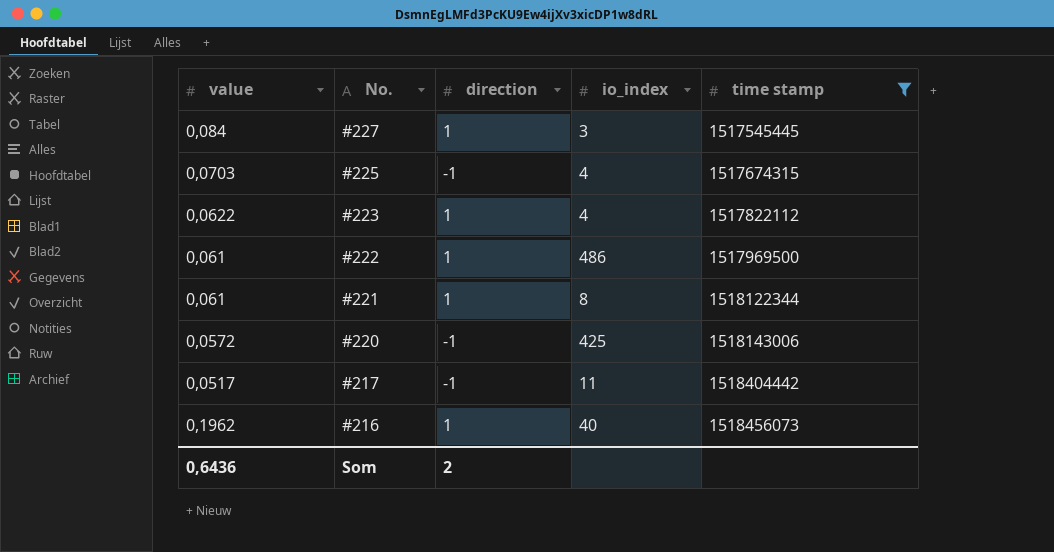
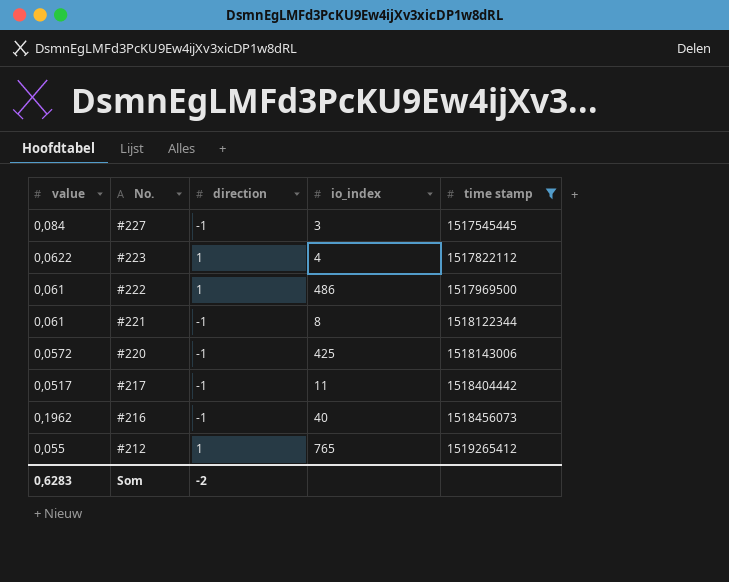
row #225: 0,0703 | -1 | 4 | 1517674315 -> none
#227 | direction: 1 -> -1
#221 | direction: 1 -> -1
#216 | direction: 1 -> -1
row #212: none -> 0,055 | 1 | 765 | 1519265412
Som | value: 0,6436 -> 0,6283
Som | direction: 2 -> -2

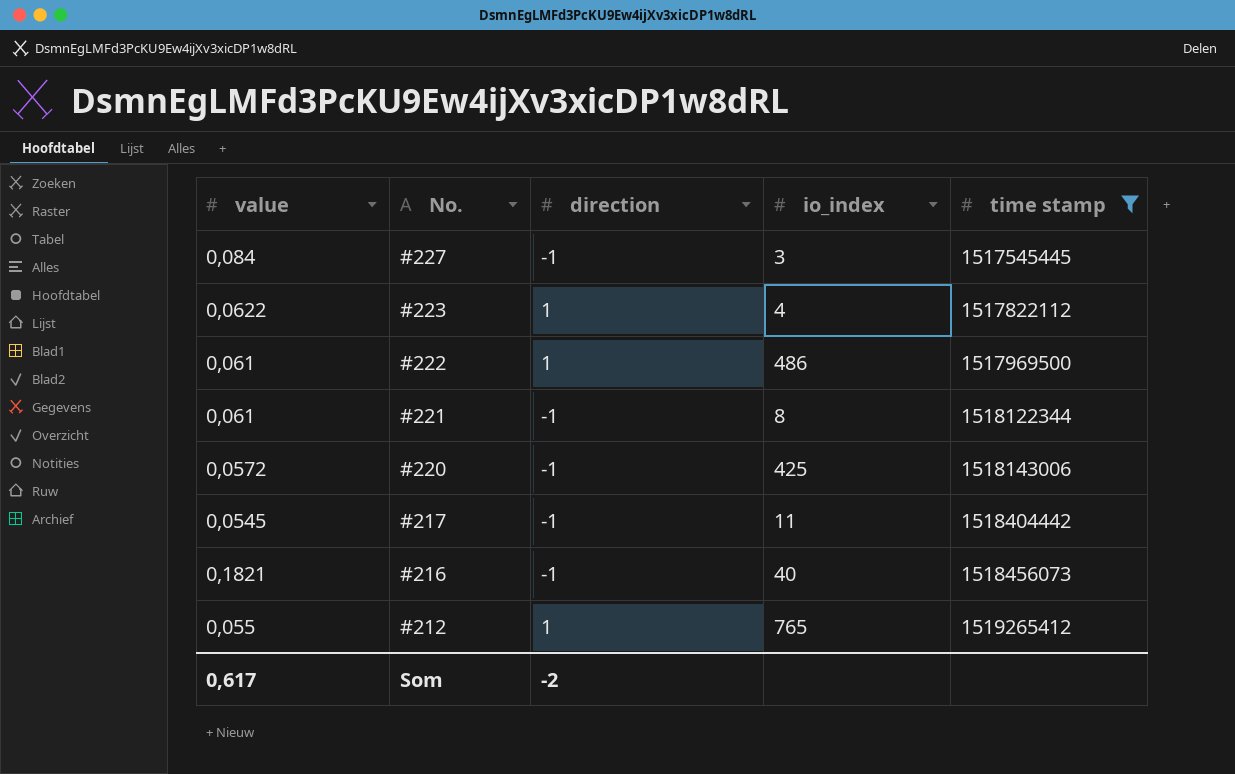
#217 | value: 0,0517 -> 0,0545
#216 | value: 0,1962 -> 0,1821
Som | value: 0,6283 -> 0,617

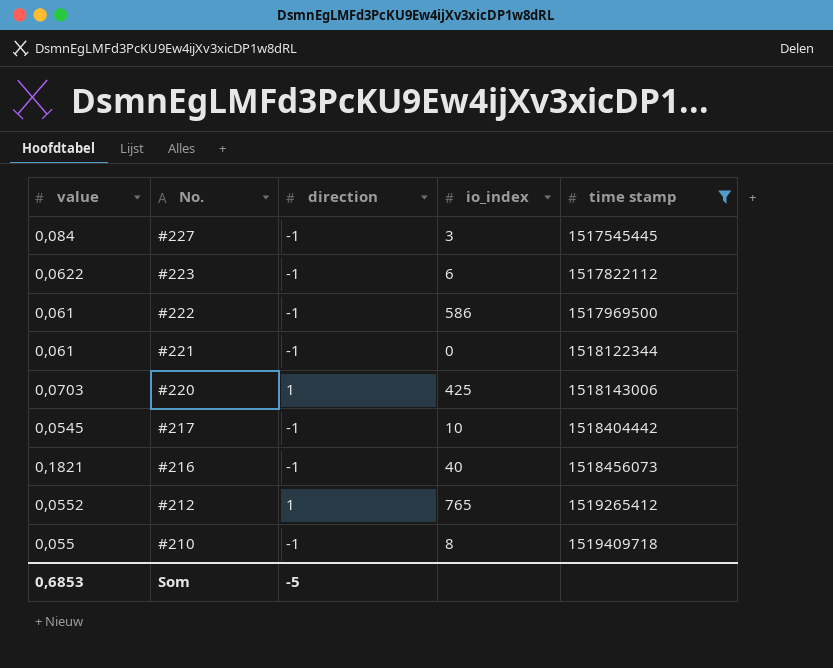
#223 | direction: 1 -> -1
#223 | io_index: 4 -> 6
#222 | direction: 1 -> -1
#222 | io_index: 486 -> 586
#221 | io_index: 8 -> 0
#220 | value: 0,0572 -> 0,0703
#220 | direction: -1 -> 1
#217 | io_index: 11 -> 10
#212 | value: 0,055 -> 0,0552
row #210: none -> 0,055 | -1 | 8 | 1519409718
Som | value: 0,617 -> 0,6853
Som | direction: -2 -> -5

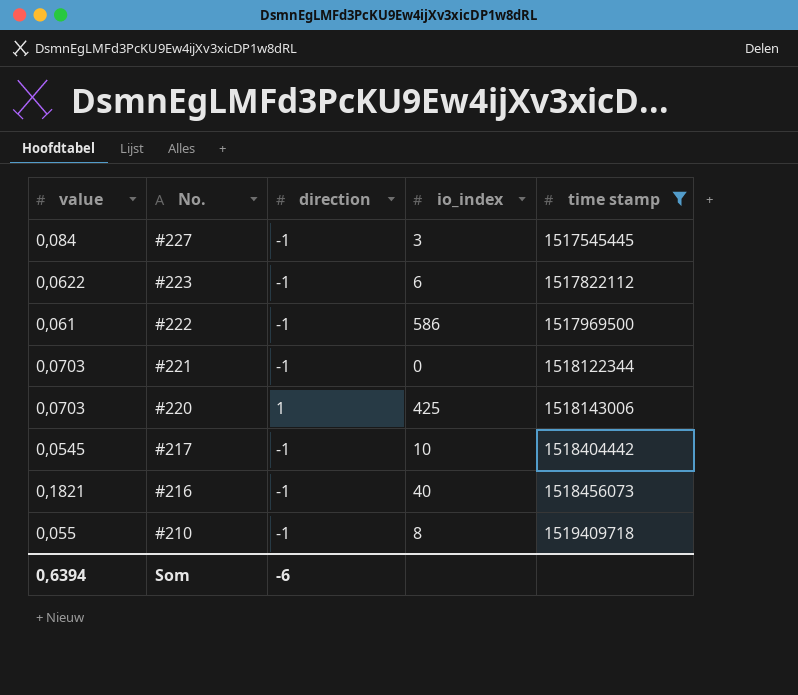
row #212: 0,0552 | 1 | 765 | 1519265412 -> none
#221 | value: 0,061 -> 0,0703
Som | value: 0,6853 -> 0,6394
Som | direction: -5 -> -6

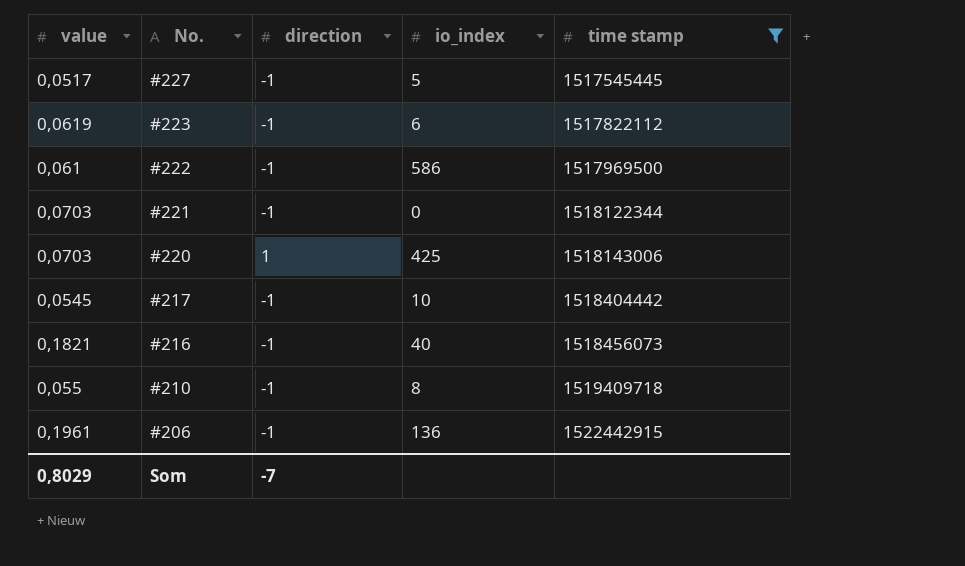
#227 | value: 0,084 -> 0,0517
#227 | io_index: 3 -> 5
#223 | value: 0,0622 -> 0,0619
row #206: none -> 0,1961 | -1 | 136 | 1522442915
Som | value: 0,6394 -> 0,8029
Som | direction: -6 -> -7

